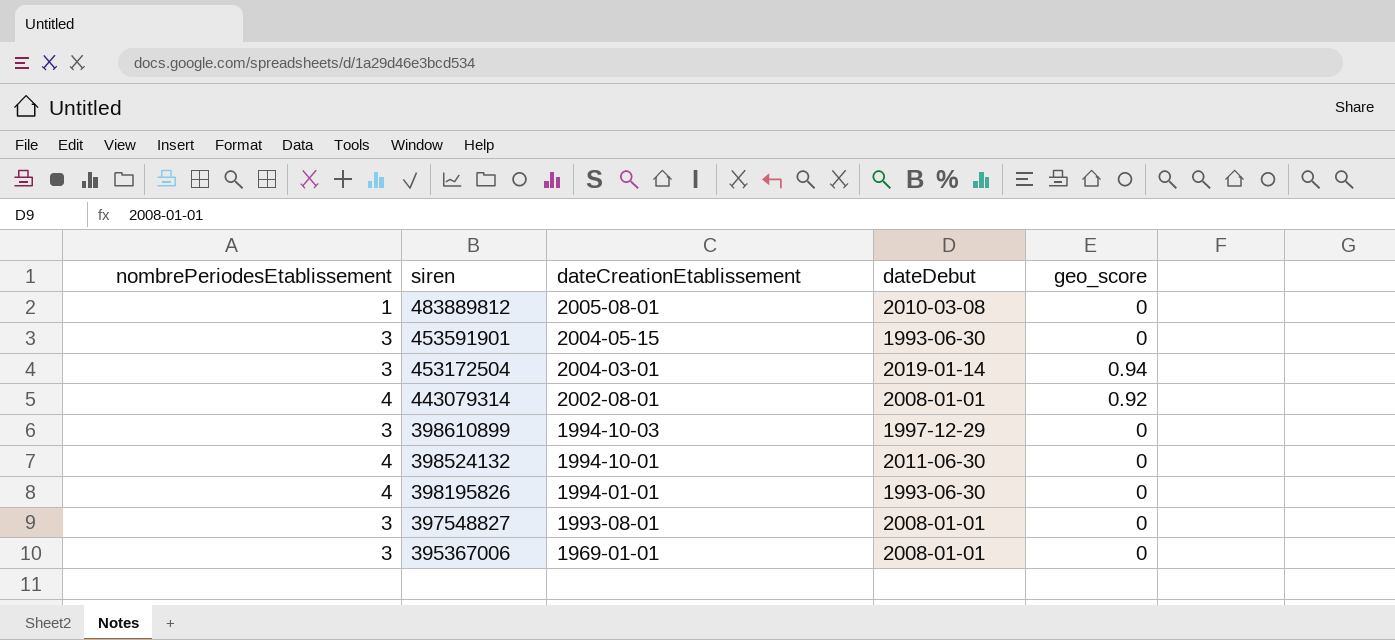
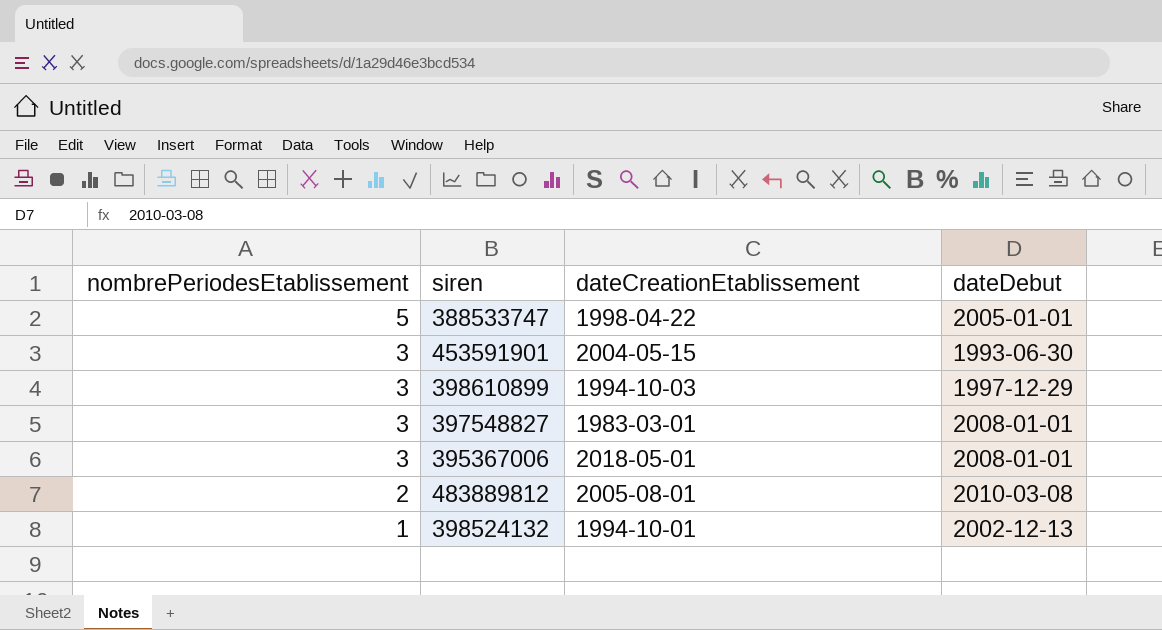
row order: siren descending -> nombrePeriodesEtablissement descending
column geo_score | position: 5 -> none
row 453172504: 3 | 2004-03-01 | 2019-01-14 | 0.94 -> none
row 443079314: 4 | 2002-08-01 | 2008-01-01 | 0.92 -> none
row 398195826: 4 | 1994-01-01 | 1993-06-30 | 0 -> none
row 388533747: none -> 5 | 1998-04-22 | 2005-01-01
397548827 | dateCreationEtablissement: 1993-08-01 -> 1983-03-01
395367006 | dateCreationEtablissement: 1969-01-01 -> 2018-05-01
483889812 | nombrePeriodesEtablissement: 1 -> 2
398524132 | nombrePeriodesEtablissement: 4 -> 1
398524132 | dateDebut: 2011-06-30 -> 2002-12-13

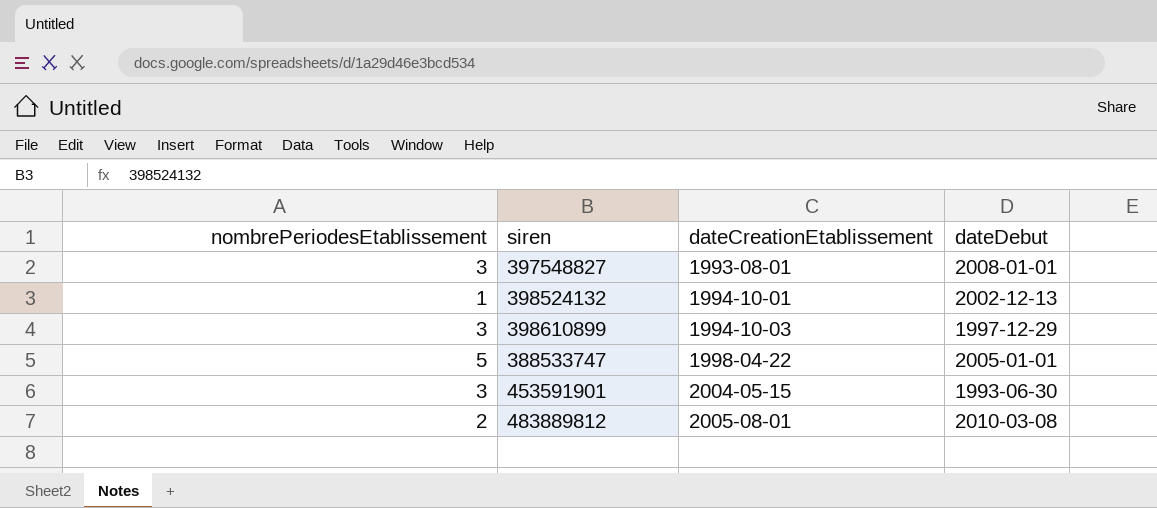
row order: nombrePeriodesEtablissement descending -> dateCreationEtablissement ascending
row 395367006: 3 | 2018-05-01 | 2008-01-01 -> none
397548827 | dateCreationEtablissement: 1983-03-01 -> 1993-08-01

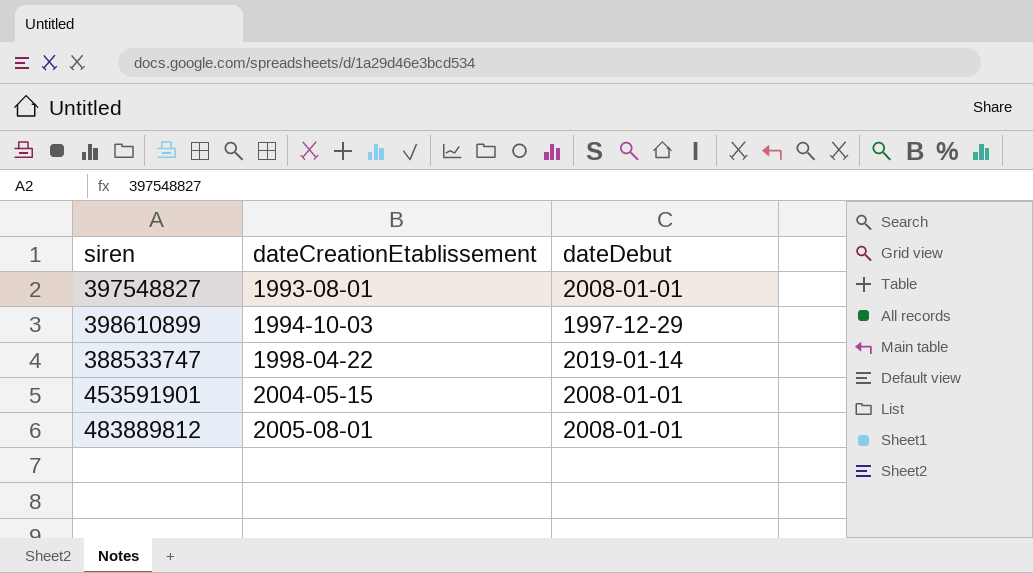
column nombrePeriodesEtablissement | position: 1 -> none
row 398524132: 1 | 1994-10-01 | 2002-12-13 -> none
388533747 | dateDebut: 2005-01-01 -> 2019-01-14
453591901 | dateDebut: 1993-06-30 -> 2008-01-01
483889812 | dateDebut: 2010-03-08 -> 2008-01-01

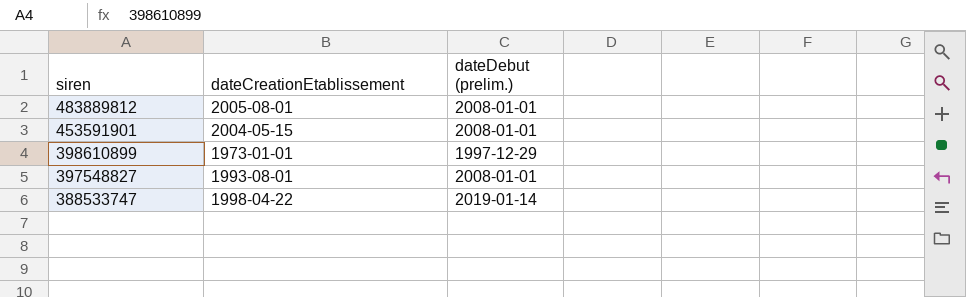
row order: dateCreationEtablissement ascending -> siren descending
column name: dateDebut -> dateDebut (prelim.)
398610899 | dateCreationEtablissement: 1994-10-03 -> 1973-01-01

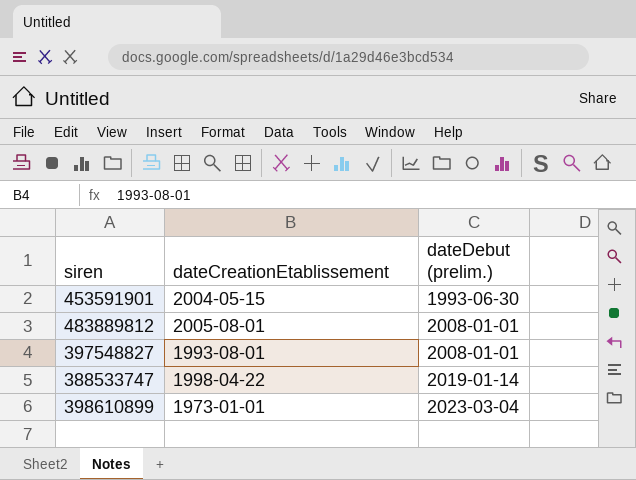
row order: siren descending -> dateDebut (prelim.) ascending
453591901 | dateDebut (prelim.): 2008-01-01 -> 1993-06-30
398610899 | dateDebut (prelim.): 1997-12-29 -> 2023-03-04

